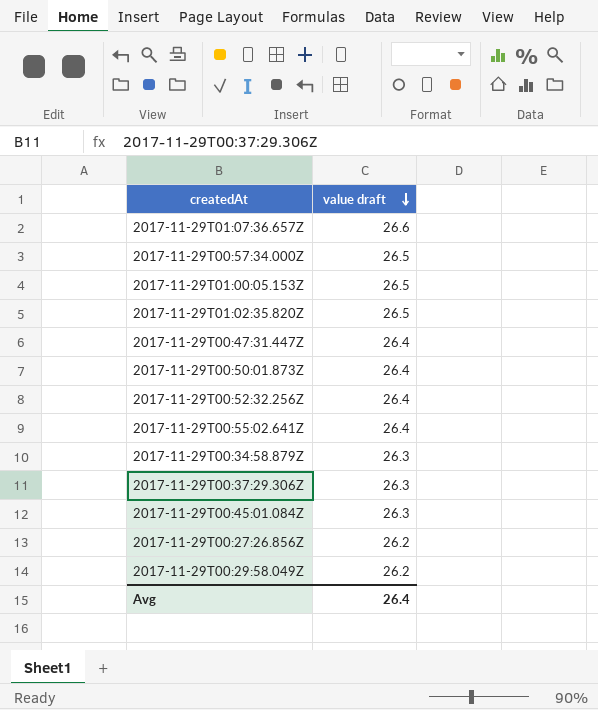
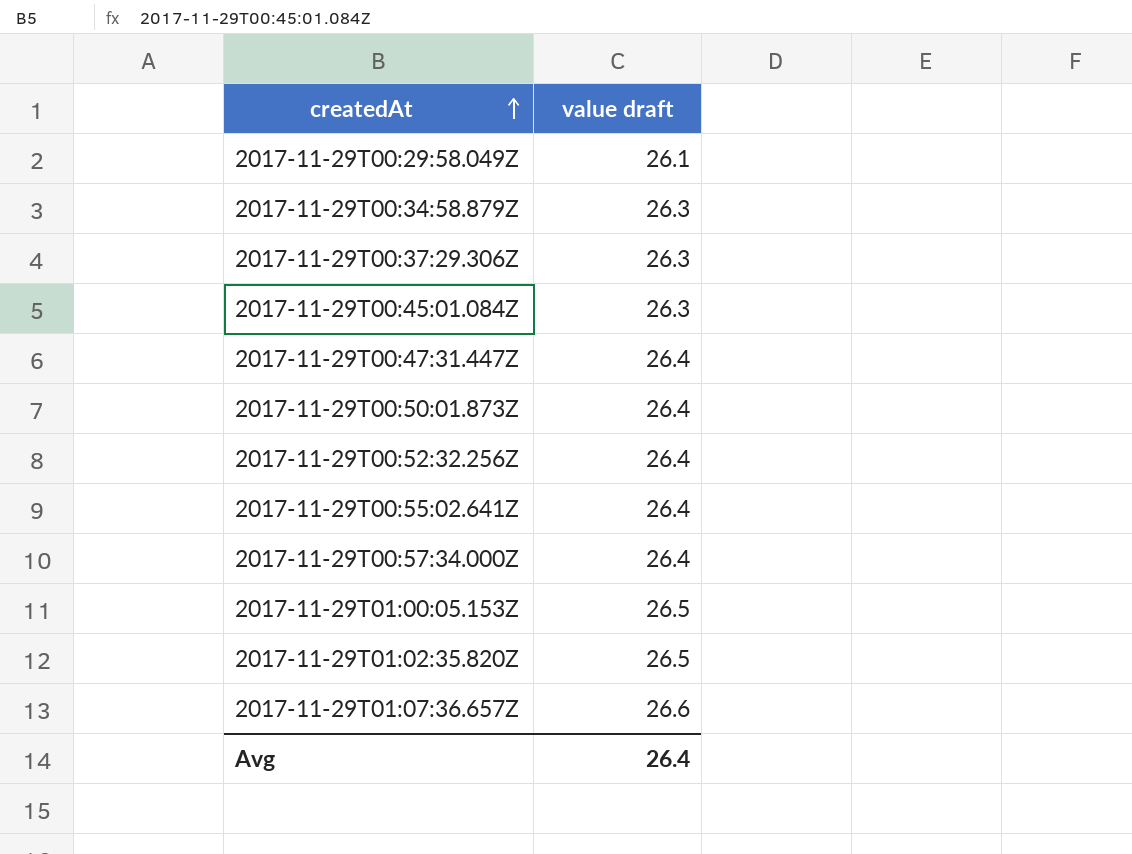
row order: value draft descending -> createdAt ascending
row 2017-11-29T00:27:26.856Z: 26.2 -> none
2017-11-29T00:29:58.049Z | value draft: 26.2 -> 26.1
2017-11-29T00:57:34.000Z | value draft: 26.5 -> 26.4

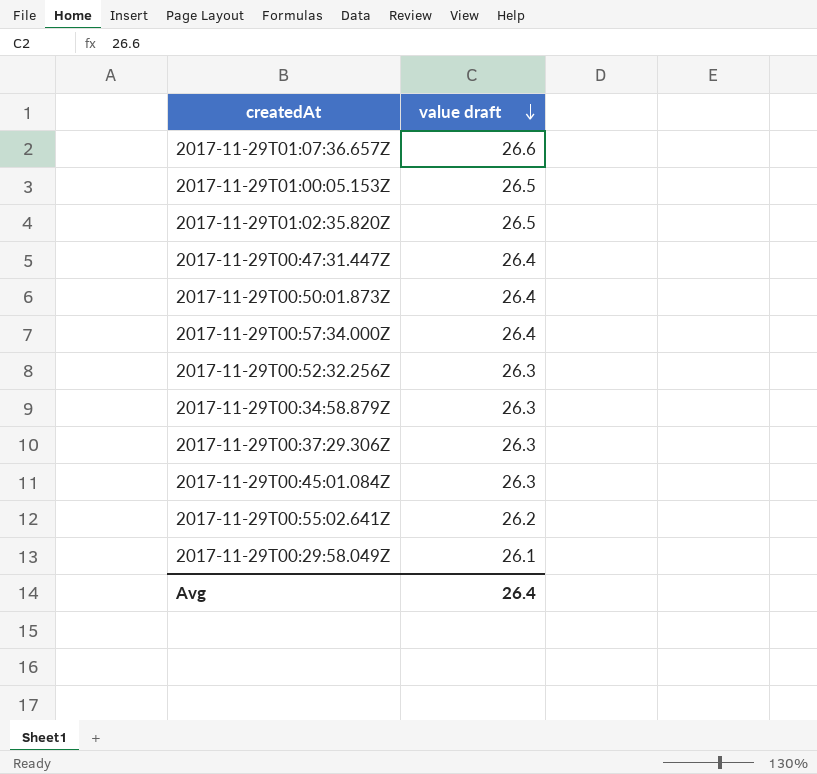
row order: createdAt ascending -> value draft descending
2017-11-29T00:52:32.256Z | value draft: 26.4 -> 26.3
2017-11-29T00:55:02.641Z | value draft: 26.4 -> 26.2

